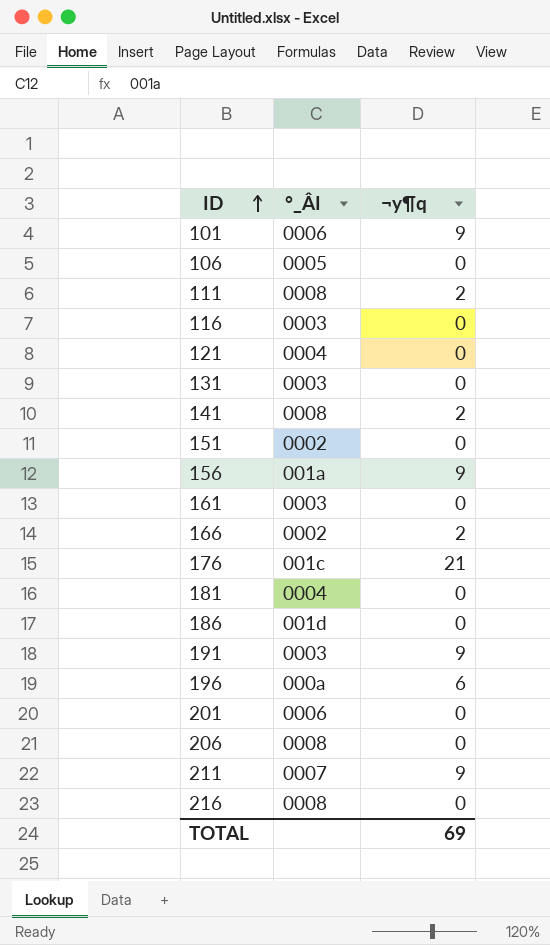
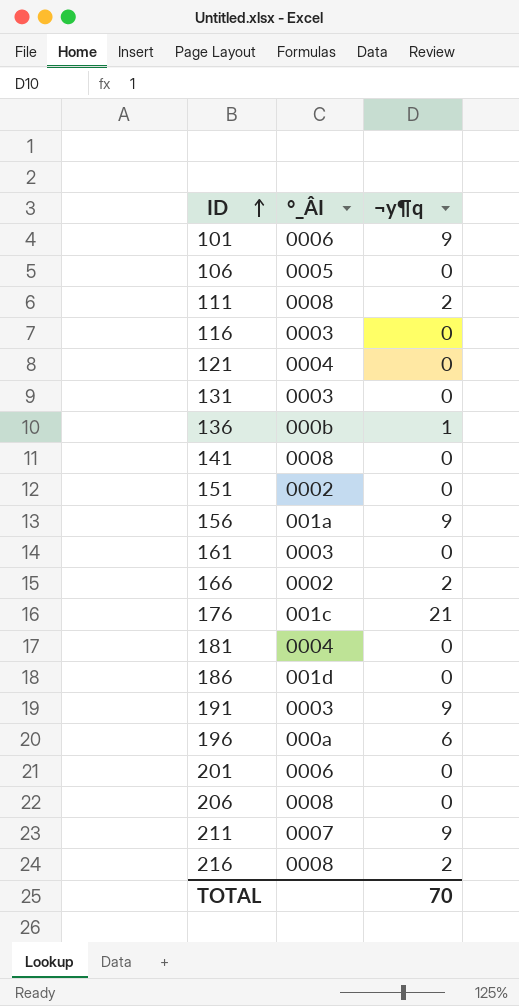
row 136: none -> 000b | 1
141 | ¬y¶q: 2 -> 0
216 | ¬y¶q: 0 -> 2
TOTAL | ¬y¶q: 69 -> 70

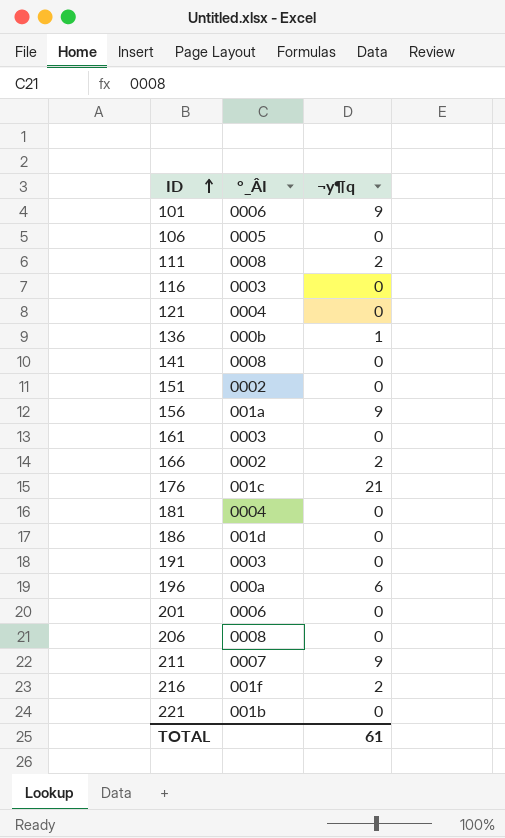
row 131: 0003 | 0 -> none
191 | ¬y¶q: 9 -> 0
216 | °_ÂI: 0008 -> 001f
row 221: none -> 001b | 0
TOTAL | ¬y¶q: 70 -> 61

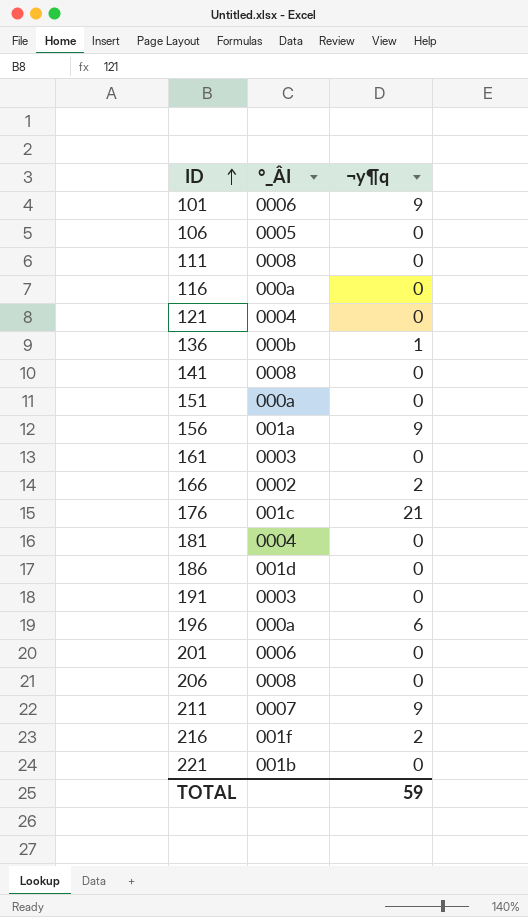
111 | ¬y¶q: 2 -> 0
116 | °_ÂI: 0003 -> 000a
151 | °_ÂI: 0002 -> 000a
TOTAL | ¬y¶q: 61 -> 59

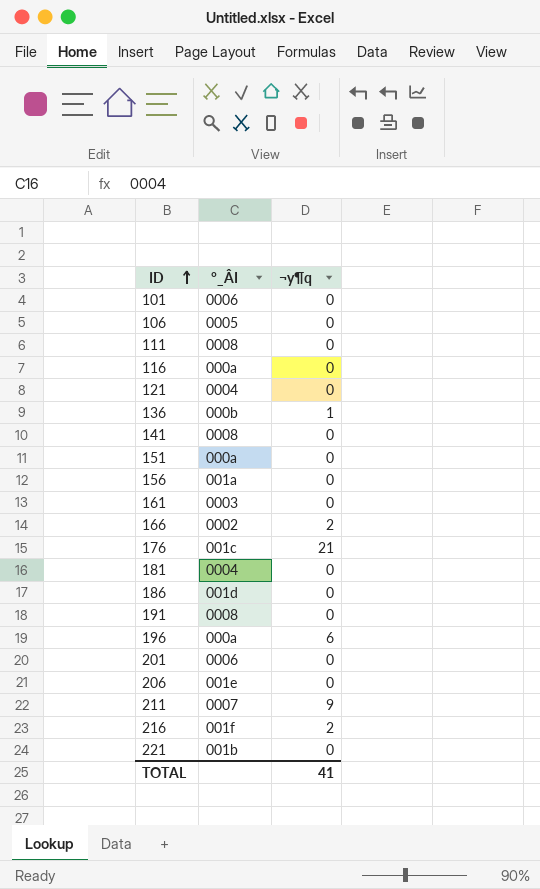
101 | ¬y¶q: 9 -> 0
156 | ¬y¶q: 9 -> 0
191 | °_ÂI: 0003 -> 0008
206 | °_ÂI: 0008 -> 001e
TOTAL | ¬y¶q: 59 -> 41

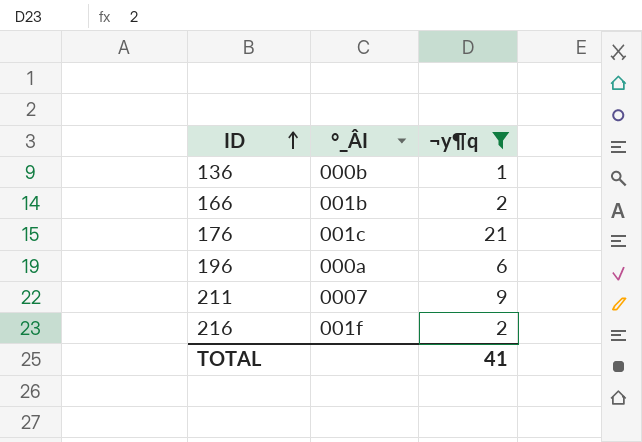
filter: none -> ¬y¶q != 0
166 | °_ÂI: 0002 -> 001b

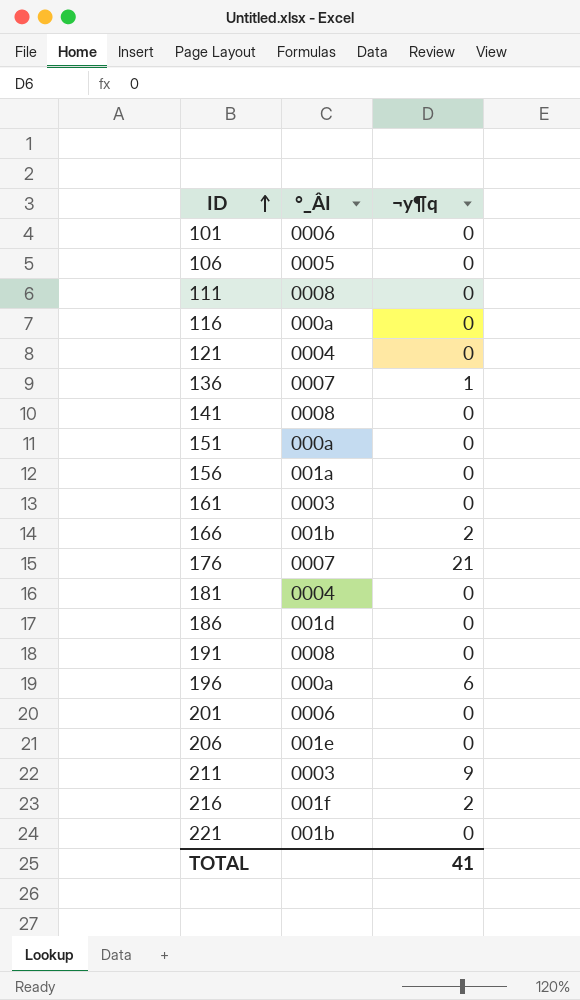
filter: ¬y¶q != 0 -> none
136 | °_ÂI: 000b -> 0007
176 | °_ÂI: 001c -> 0007
211 | °_ÂI: 0007 -> 0003

